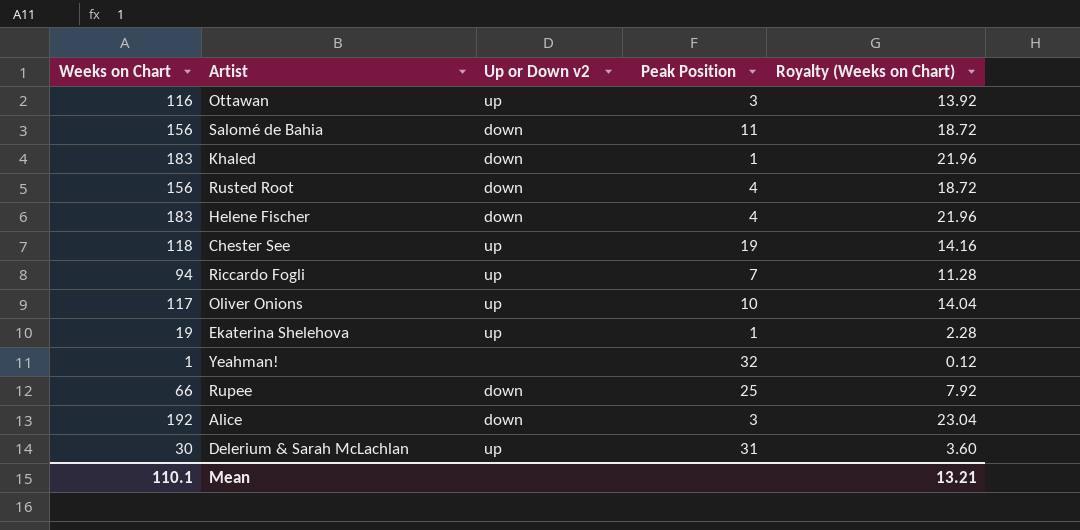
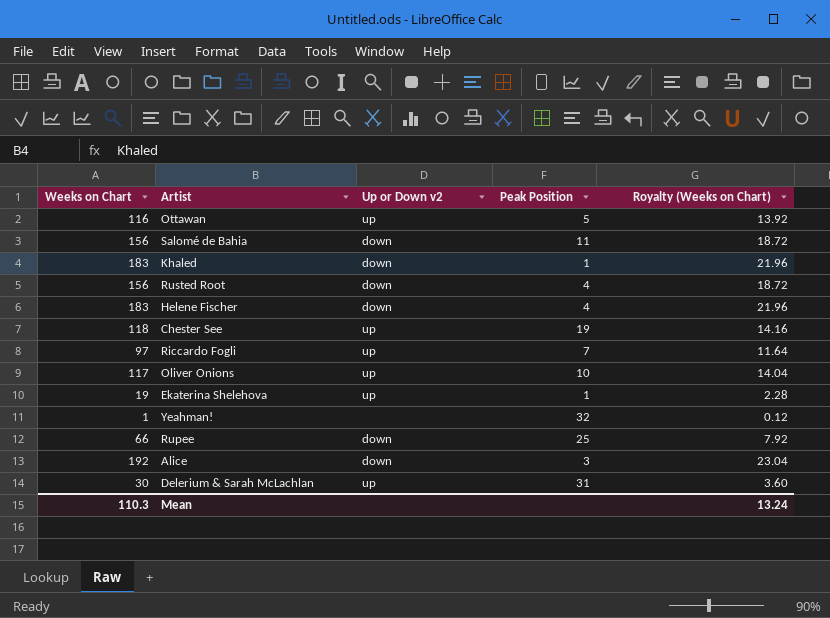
Ottawan | Peak Position: 3 -> 5
Riccardo Fogli | Weeks on Chart: 94 -> 97
Riccardo Fogli | Royalty (Weeks on Chart): 11.28 -> 11.64
Mean | Weeks on Chart: 110.1 -> 110.3
Mean | Royalty (Weeks on Chart): 13.21 -> 13.24

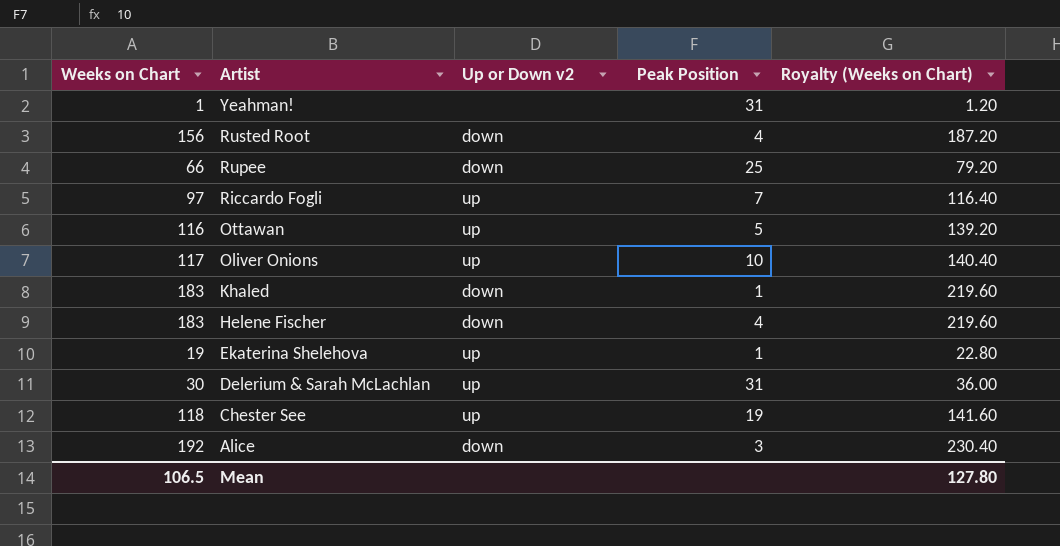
row order: none -> Artist descending
column Royalty (Weeks on Chart) | formula: [Weeks on Chart] * 0.12 -> [Weeks on Chart] * 1.2
row Salomé de Bahia: 156 | down | 11 | 18.72 -> none
Yeahman! | Peak Position: 32 -> 31
Mean | Weeks on Chart: 110.3 -> 106.5
Mean | Royalty (Weeks on Chart): 13.24 -> 127.80

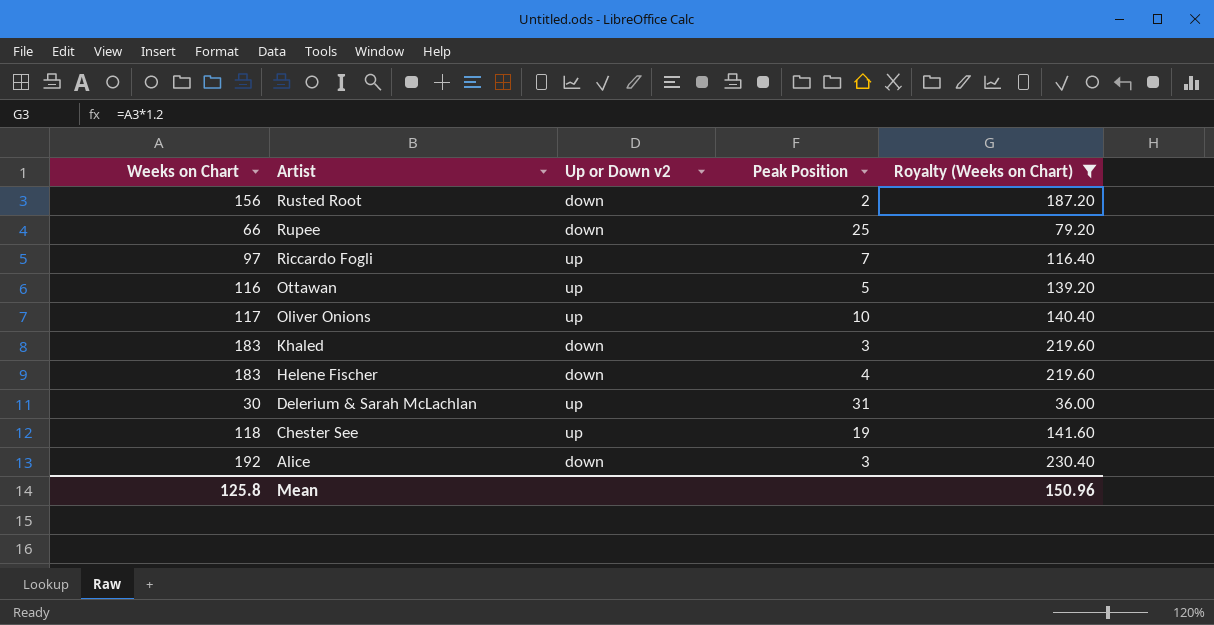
filter: none -> Royalty (Weeks on Chart) >= 36.00
Rusted Root | Peak Position: 4 -> 2
Khaled | Peak Position: 1 -> 3
Mean | Weeks on Chart: 106.5 -> 125.8
Mean | Royalty (Weeks on Chart): 127.80 -> 150.96

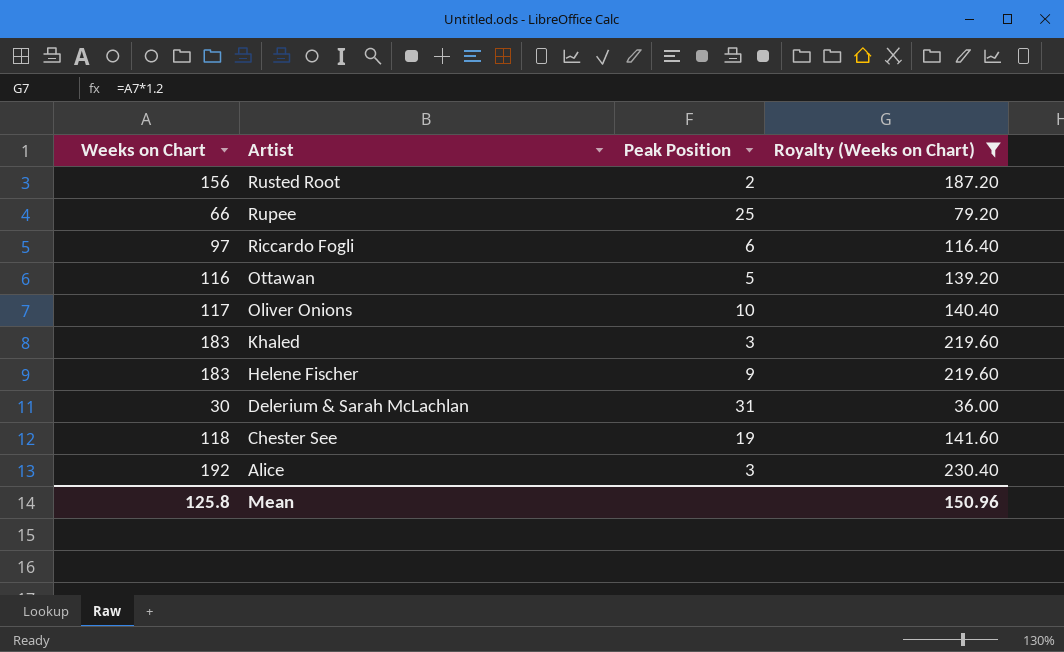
column Up or Down v2 | position: 3 -> none
Riccardo Fogli | Peak Position: 7 -> 6
Helene Fischer | Peak Position: 4 -> 9

